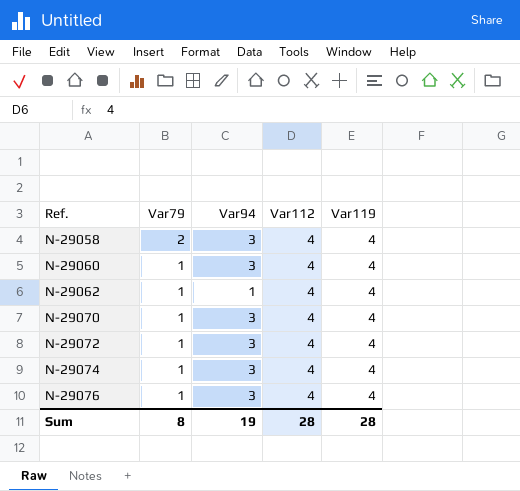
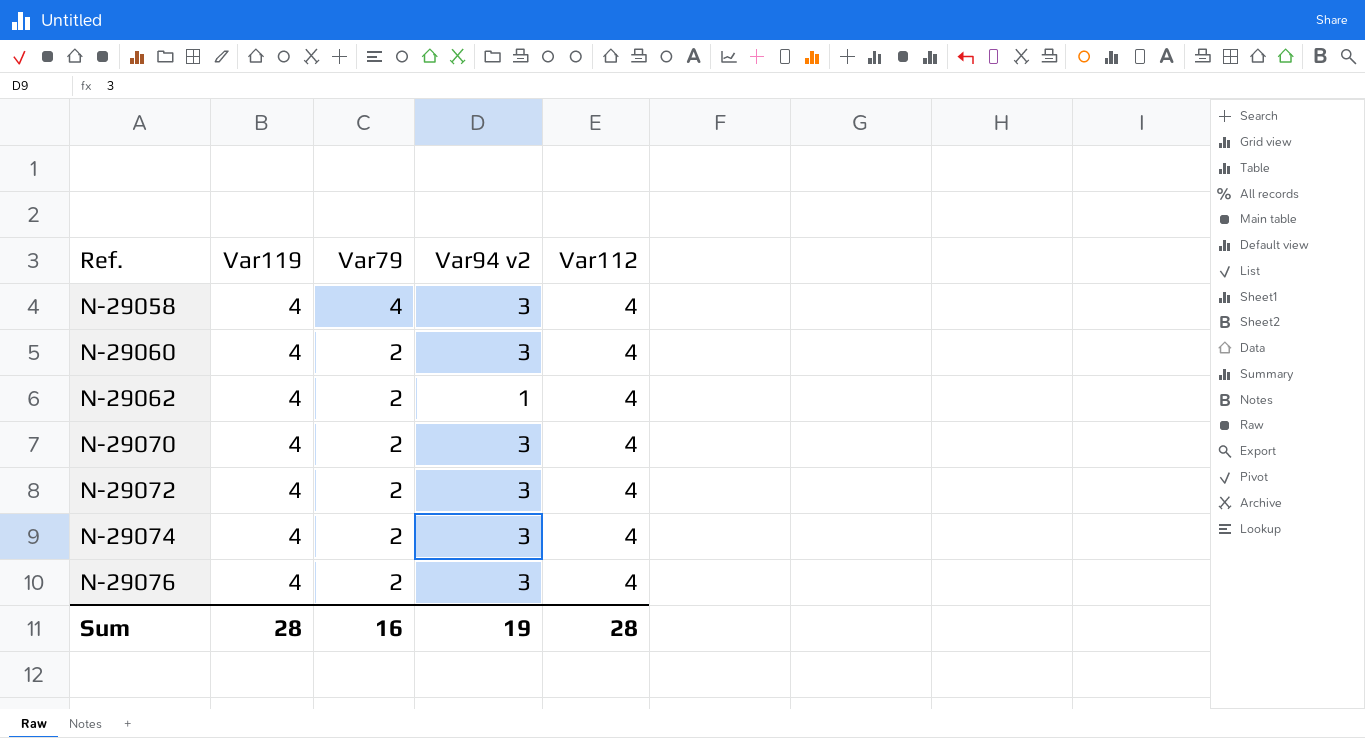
column Var119 | position: 5 -> 2
column name: Var94 -> Var94 v2
N-29058 | Var79: 2 -> 4
N-29060 | Var79: 1 -> 2
N-29062 | Var79: 1 -> 2
N-29070 | Var79: 1 -> 2
N-29072 | Var79: 1 -> 2
N-29074 | Var79: 1 -> 2
N-29076 | Var79: 1 -> 2
Sum | Var79: 8 -> 16

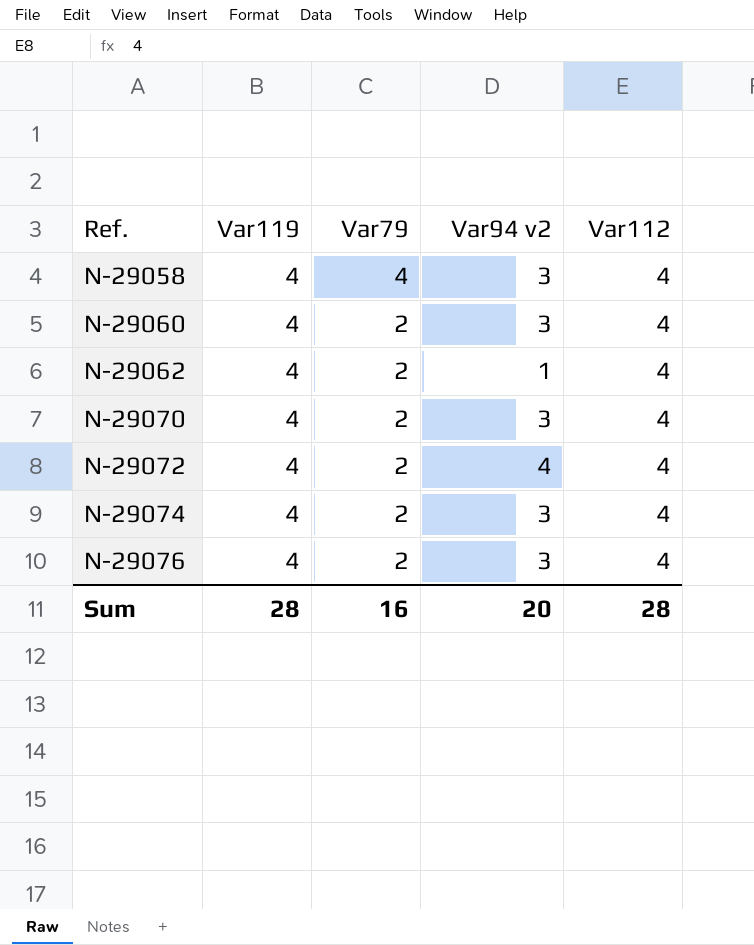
N-29072 | Var94 v2: 3 -> 4
Sum | Var94 v2: 19 -> 20

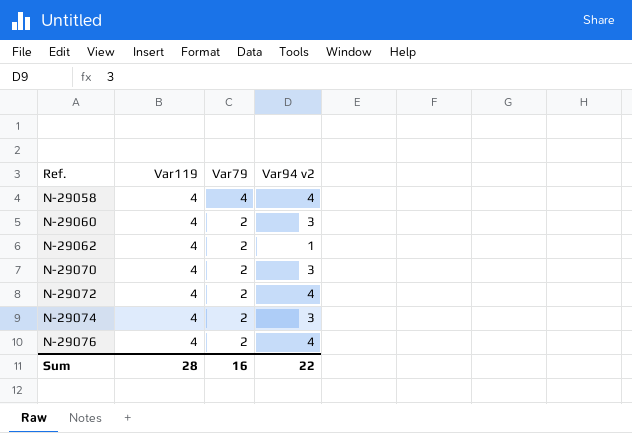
column Var112 | position: 5 -> none
N-29058 | Var94 v2: 3 -> 4
N-29076 | Var94 v2: 3 -> 4
Sum | Var94 v2: 20 -> 22

